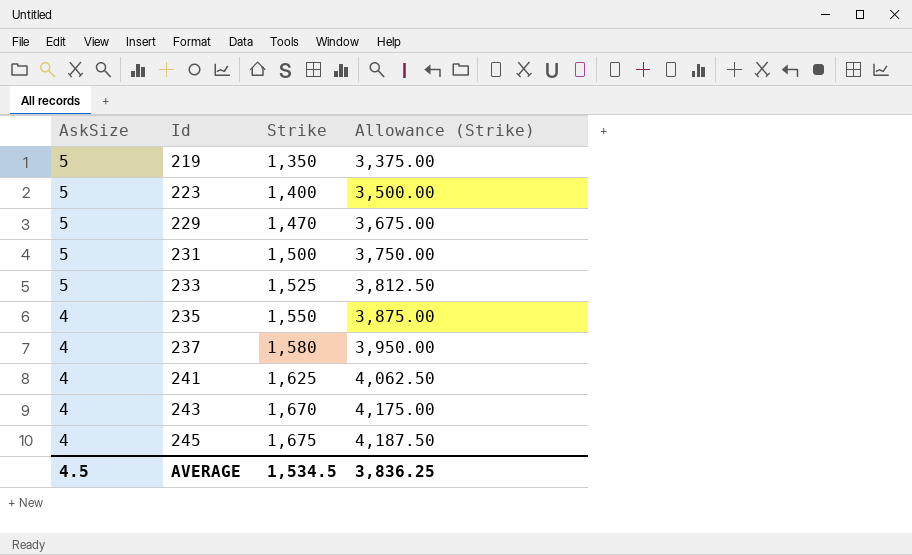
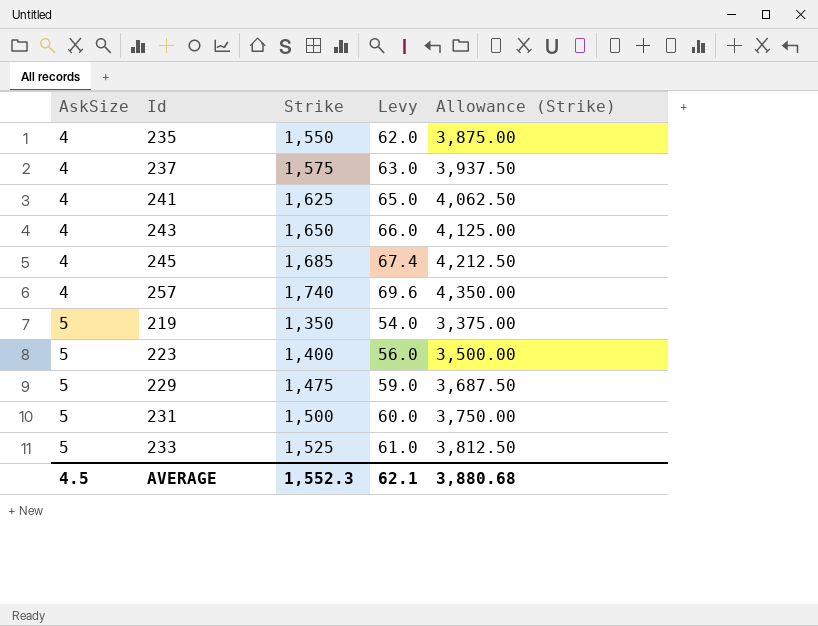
row order: AskSize descending -> AskSize ascending
column Levy | formula: none -> [Strike] * 0.04
237 | Strike: 1,580 -> 1,575
237 | Allowance (Strike): 3,950.00 -> 3,937.50
243 | Strike: 1,670 -> 1,650
243 | Allowance (Strike): 4,175.00 -> 4,125.00
245 | Strike: 1,675 -> 1,685
245 | Allowance (Strike): 4,187.50 -> 4,212.50
row 257: none -> 4 | 1,740 | 69.6 | 4,350.00
229 | Strike: 1,470 -> 1,475
229 | Allowance (Strike): 3,675.00 -> 3,687.50
AVERAGE | Strike: 1,534.5 -> 1,552.3
AVERAGE | Allowance (Strike): 3,836.25 -> 3,880.68

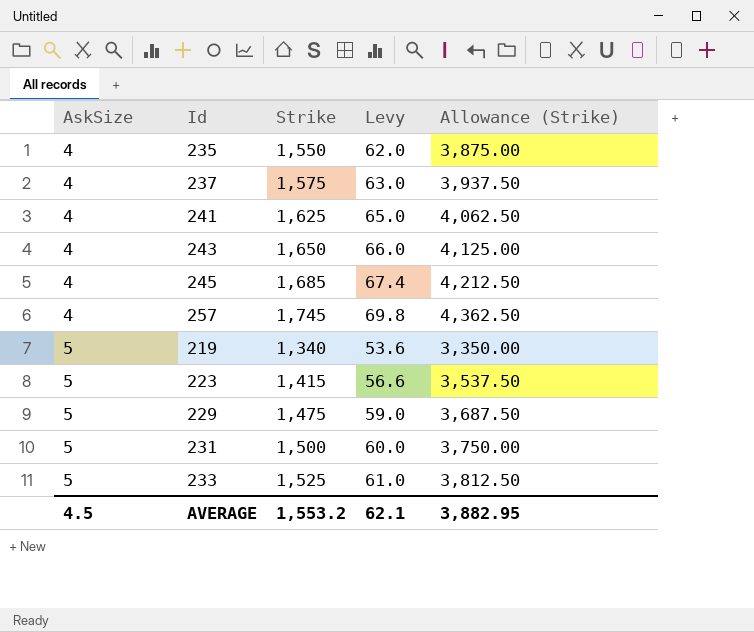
257 | Strike: 1,740 -> 1,745
257 | Levy: 69.6 -> 69.8
257 | Allowance (Strike): 4,350.00 -> 4,362.50
219 | Strike: 1,350 -> 1,340
219 | Levy: 54.0 -> 53.6
219 | Allowance (Strike): 3,375.00 -> 3,350.00
223 | Strike: 1,400 -> 1,415
223 | Levy: 56.0 -> 56.6
223 | Allowance (Strike): 3,500.00 -> 3,537.50
AVERAGE | Strike: 1,552.3 -> 1,553.2
AVERAGE | Allowance (Strike): 3,880.68 -> 3,882.95

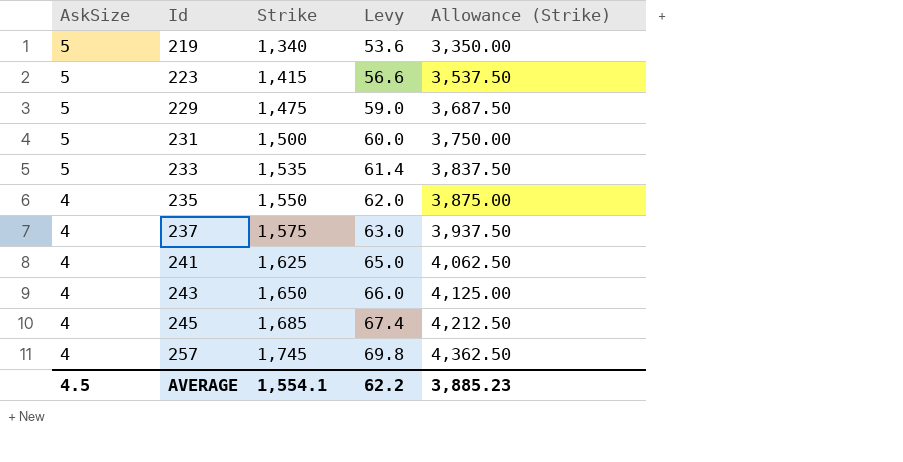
row order: AskSize ascending -> AskSize descending
233 | Strike: 1,525 -> 1,535
233 | Levy: 61.0 -> 61.4
233 | Allowance (Strike): 3,812.50 -> 3,837.50
AVERAGE | Strike: 1,553.2 -> 1,554.1
AVERAGE | Levy: 62.1 -> 62.2
AVERAGE | Allowance (Strike): 3,882.95 -> 3,885.23

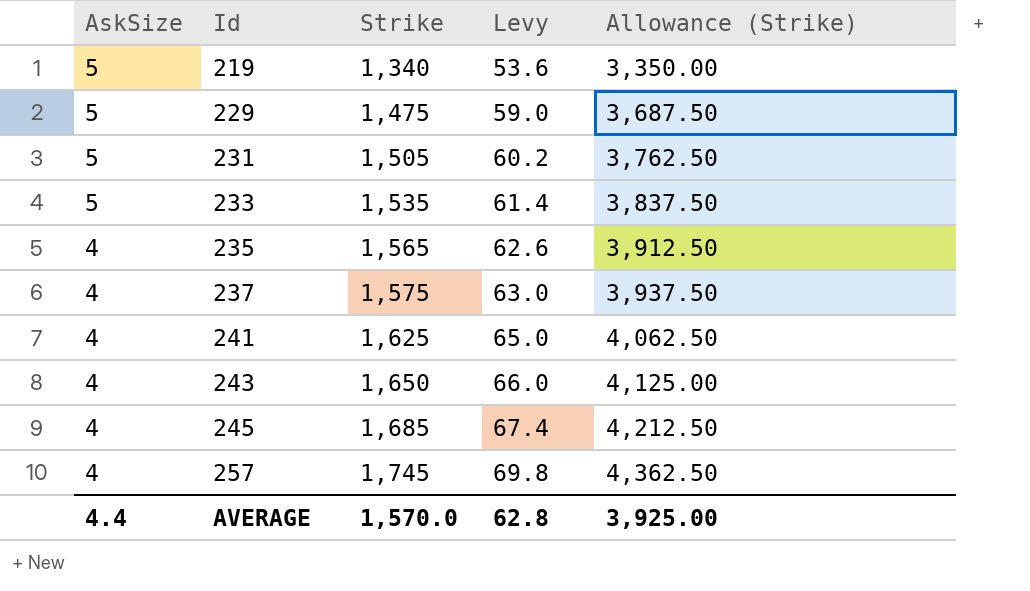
row 223: 5 | 1,415 | 56.6 | 3,537.50 -> none
231 | Strike: 1,500 -> 1,505
231 | Levy: 60.0 -> 60.2
231 | Allowance (Strike): 3,750.00 -> 3,762.50
235 | Strike: 1,550 -> 1,565
235 | Levy: 62.0 -> 62.6
235 | Allowance (Strike): 3,875.00 -> 3,912.50
AVERAGE | AskSize: 4.5 -> 4.4
AVERAGE | Strike: 1,554.1 -> 1,570.0
AVERAGE | Levy: 62.2 -> 62.8
AVERAGE | Allowance (Strike): 3,885.23 -> 3,925.00

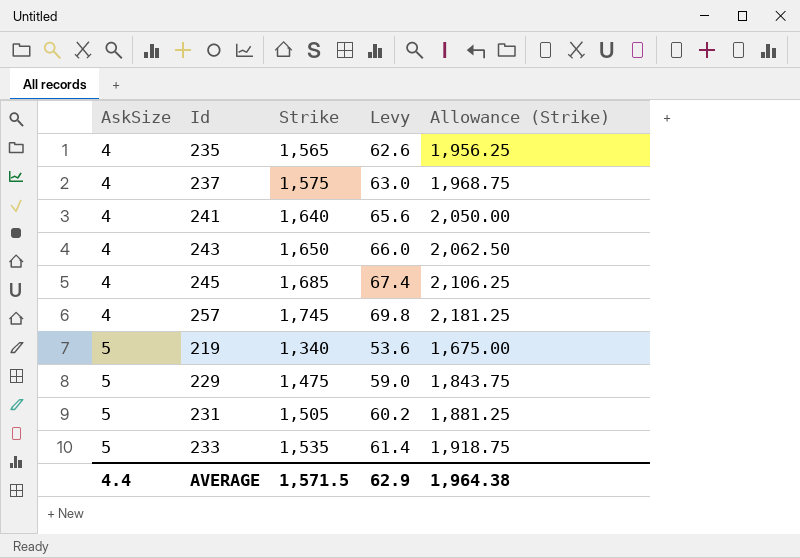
row order: AskSize descending -> AskSize ascending
column Allowance (Strike) | formula: [Strike] * 2.5 -> [Strike] * 1.25
241 | Strike: 1,625 -> 1,640
241 | Levy: 65.0 -> 65.6
AVERAGE | Strike: 1,570.0 -> 1,571.5
AVERAGE | Levy: 62.8 -> 62.9
AVERAGE | Allowance (Strike): 3,925.00 -> 1,964.38

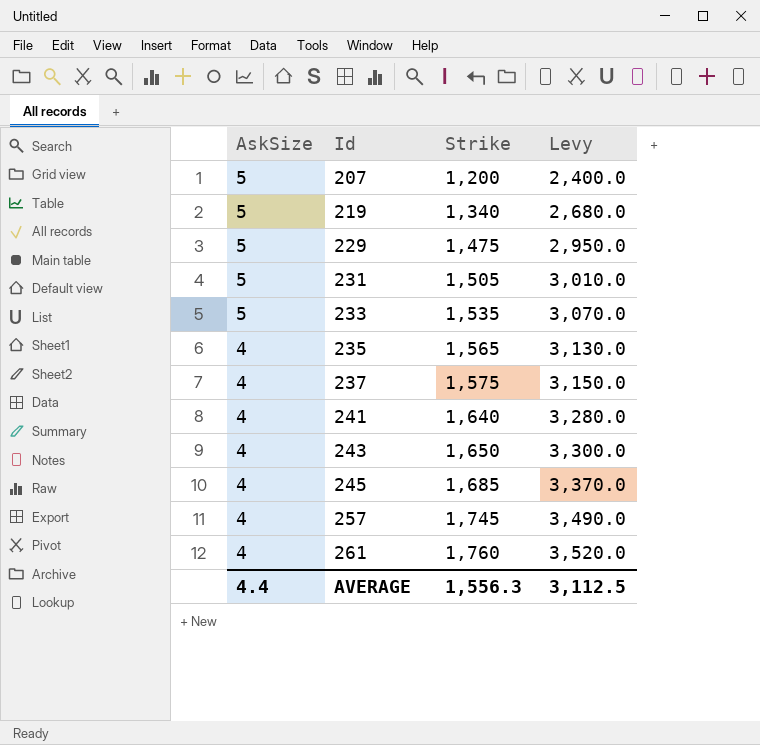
row order: AskSize ascending -> AskSize descending
column Allowance (Strike) | formula: [Strike] * 1.25 -> none
column Levy | formula: [Strike] * 0.04 -> [Strike] * 2
row 207: none -> 5 | 1,200 | 2,400.0
row 261: none -> 4 | 1,760 | 3,520.0
AVERAGE | Strike: 1,571.5 -> 1,556.3
AVERAGE | Levy: 62.9 -> 3,112.5

